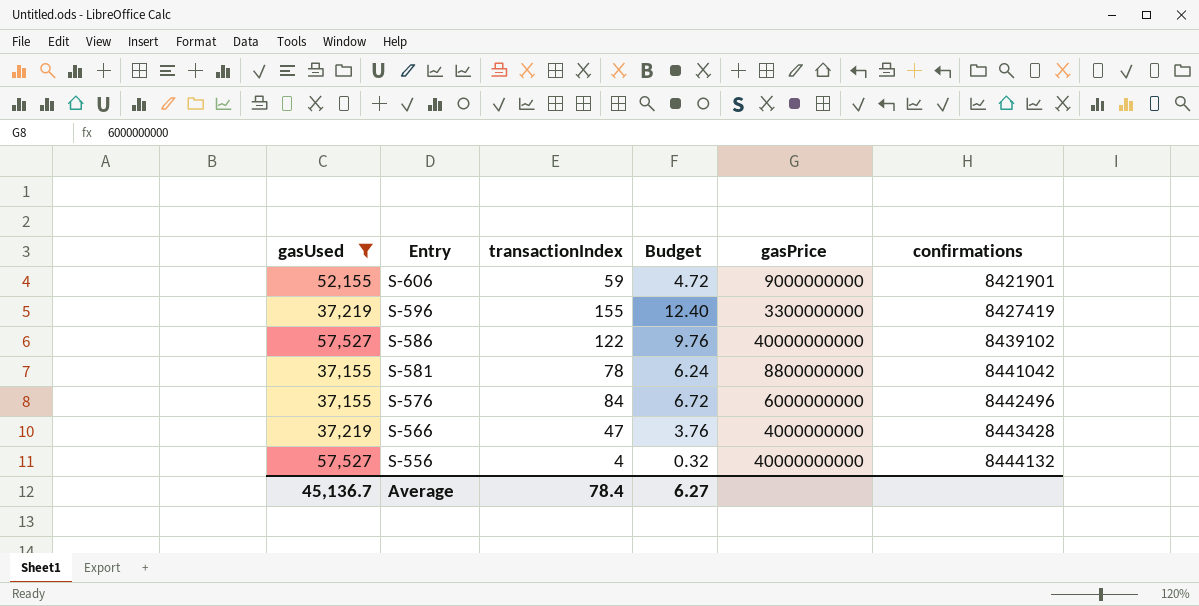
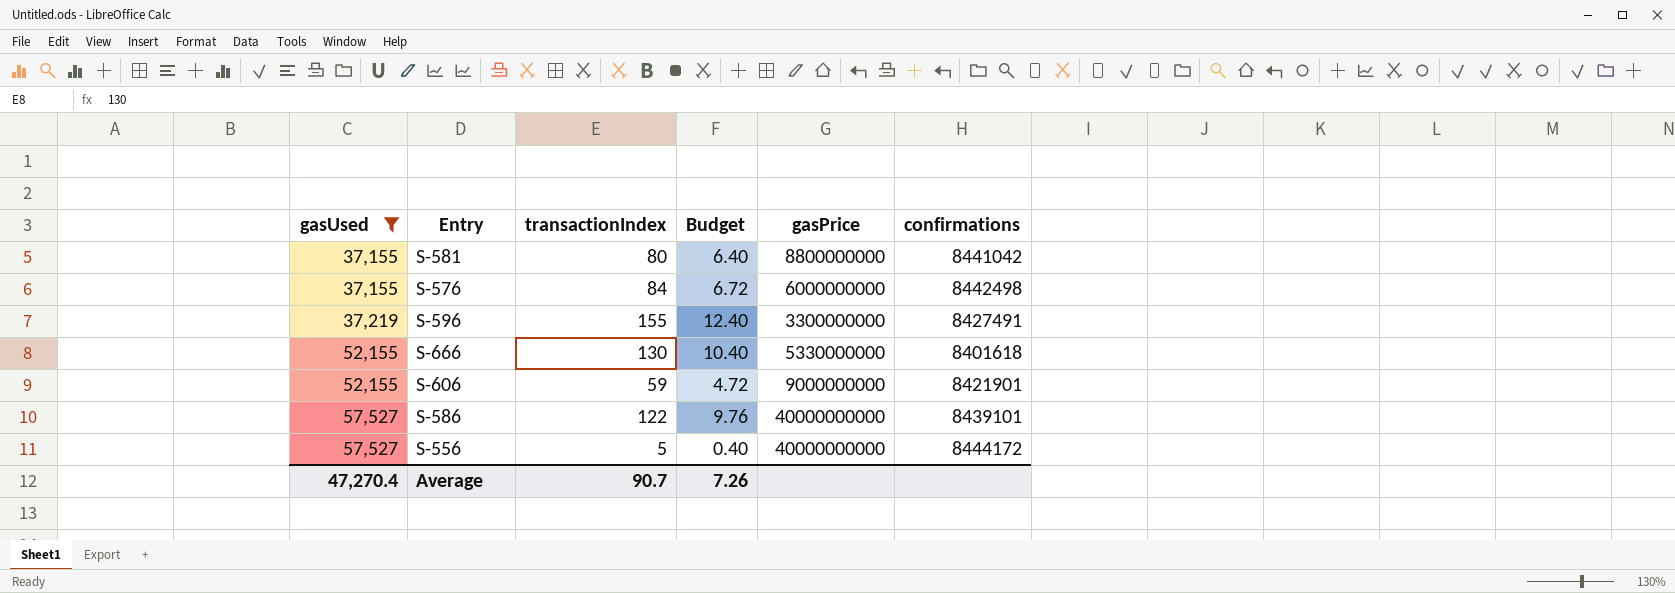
row order: Entry descending -> gasUsed ascending
row S-566: 37,219 | 47 | 3.76 | 4000000000 | 8443428 -> none
S-581 | transactionIndex: 78 -> 80
S-581 | Budget: 6.24 -> 6.40
S-576 | confirmations: 8442496 -> 8442498
S-596 | confirmations: 8427419 -> 8427491
row S-666: none -> 52,155 | 130 | 10.40 | 5330000000 | 8401618
S-586 | confirmations: 8439102 -> 8439101
S-556 | transactionIndex: 4 -> 5
S-556 | Budget: 0.32 -> 0.40
S-556 | confirmations: 8444132 -> 8444172
Average | gasUsed: 45,136.7 -> 47,270.4
Average | transactionIndex: 78.4 -> 90.7
Average | Budget: 6.27 -> 7.26

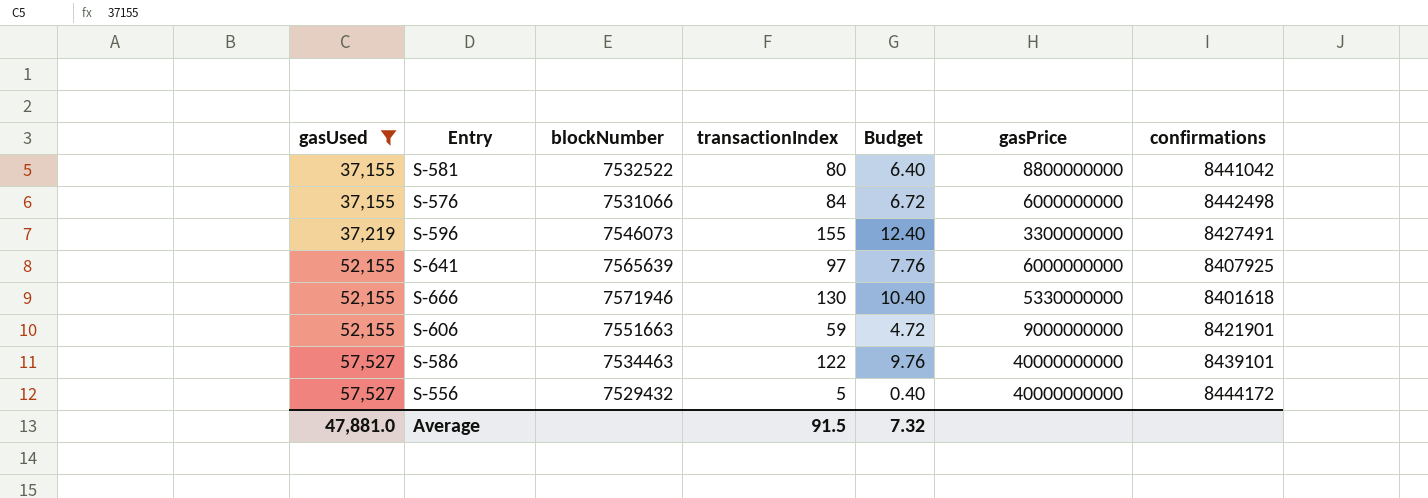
column blockNumber | position: none -> 3
row S-641: none -> 52,155 | 7565639 | 97 | 7.76 | 6000000000 | 8407925
Average | gasUsed: 47,270.4 -> 47,881.0
Average | transactionIndex: 90.7 -> 91.5
Average | Budget: 7.26 -> 7.32

